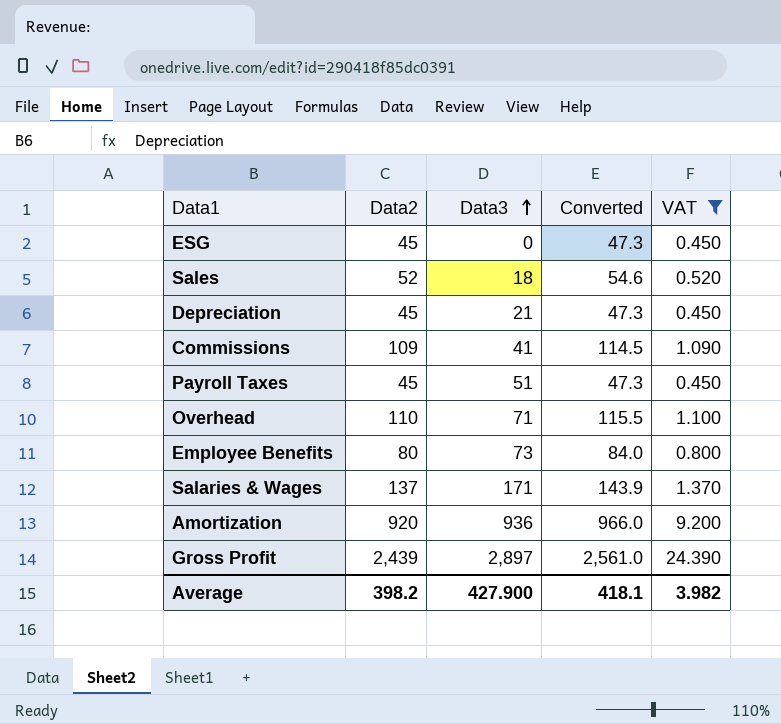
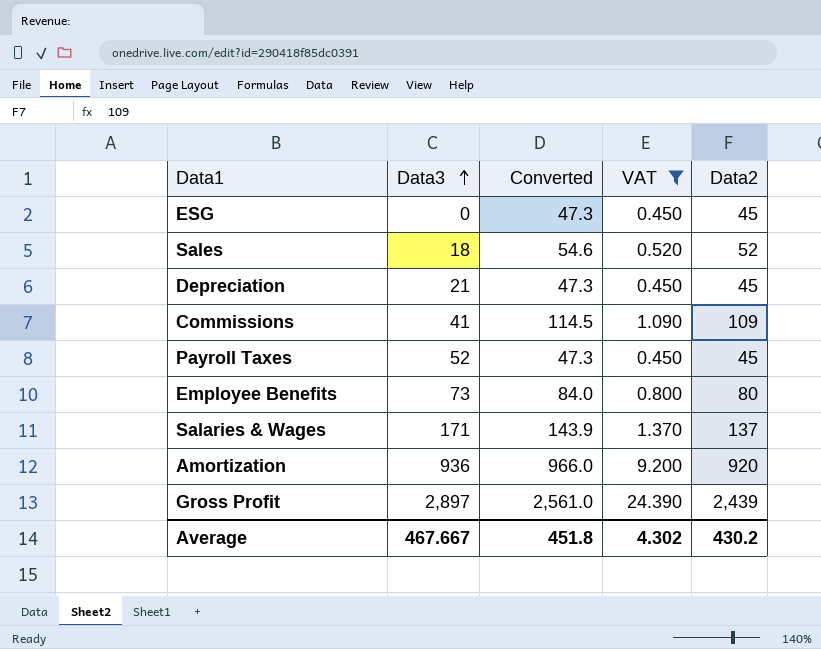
column Data2 | position: 2 -> 5
row Overhead: 110 | 71 | 115.5 | 1.100 -> none
Payroll Taxes | Data3: 51 -> 52
Average | Data3: 427.900 -> 467.667
Average | Converted: 418.1 -> 451.8
Average | VAT: 3.982 -> 4.302
Average | Data2: 398.2 -> 430.2

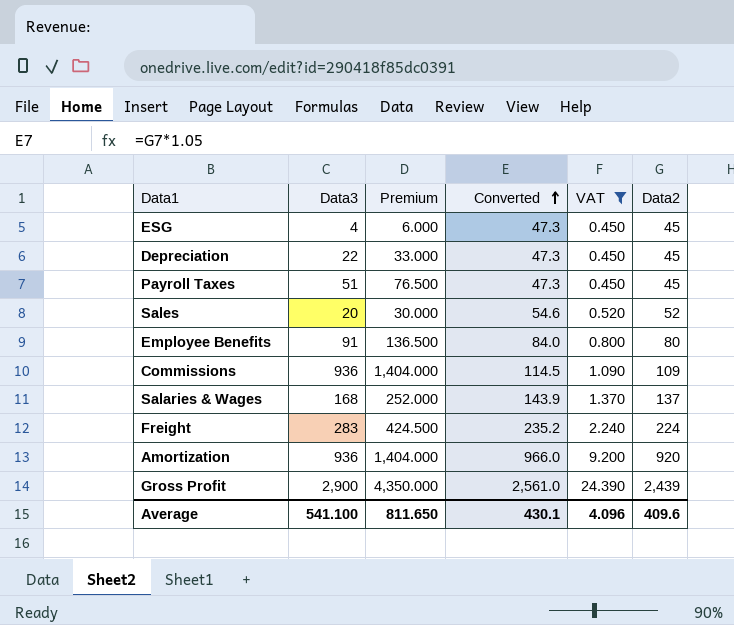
row order: Data3 ascending -> Converted ascending
column Premium | formula: none -> [Data3] * 1.5
ESG | Data3: 0 -> 4
Depreciation | Data3: 21 -> 22
Payroll Taxes | Data3: 52 -> 51
Sales | Data3: 18 -> 20
Employee Benefits | Data3: 73 -> 91
Commissions | Data3: 41 -> 936
Salaries & Wages | Data3: 171 -> 168
row Freight: none -> 283 | 424.500 | 235.2 | 2.240 | 224
Gross Profit | Data3: 2,897 -> 2,900
Average | Data3: 467.667 -> 541.100
Average | Converted: 451.8 -> 430.1
Average | VAT: 4.302 -> 4.096
Average | Data2: 430.2 -> 409.6

